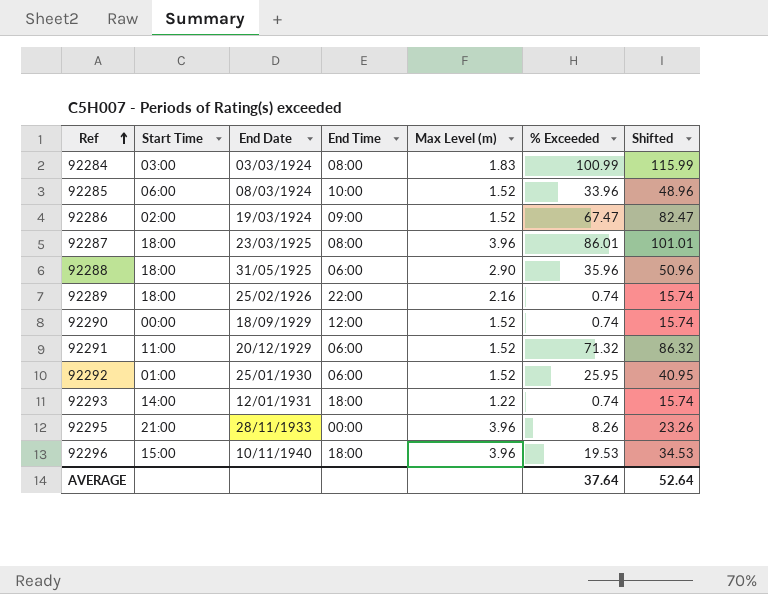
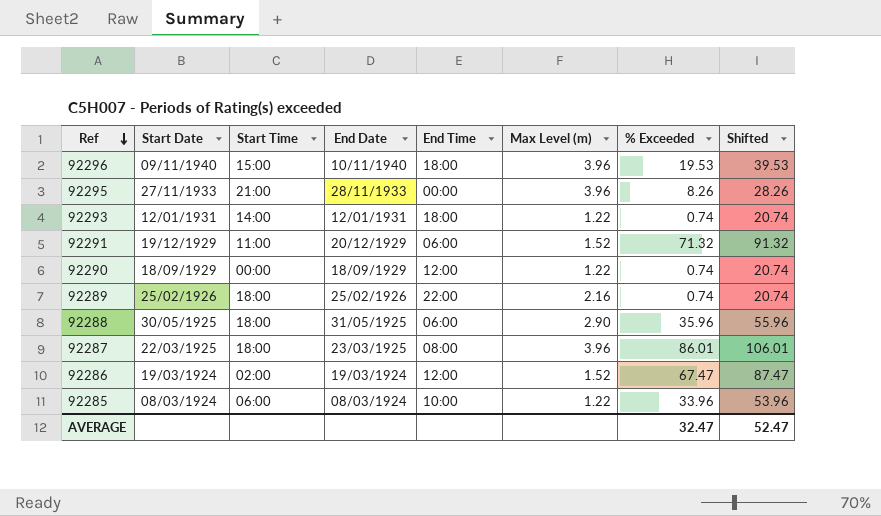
row order: Ref ascending -> Ref descending
column Start Date | position: none -> 2
column Shifted | formula: [% Exceeded] + 15 -> [% Exceeded] + 20
row 92284: 03:00 | 03/03/1924 | 08:00 | 1.83 | 100.99 | 115.99 -> none
row 92292: 01:00 | 25/01/1930 | 06:00 | 1.52 | 25.95 | 40.95 -> none
92290 | Max Level (m): 1.52 -> 1.22
92286 | End Time: 09:00 -> 12:00
92285 | Max Level (m): 1.52 -> 1.22
AVERAGE | % Exceeded: 37.64 -> 32.47
AVERAGE | Shifted: 52.64 -> 52.47

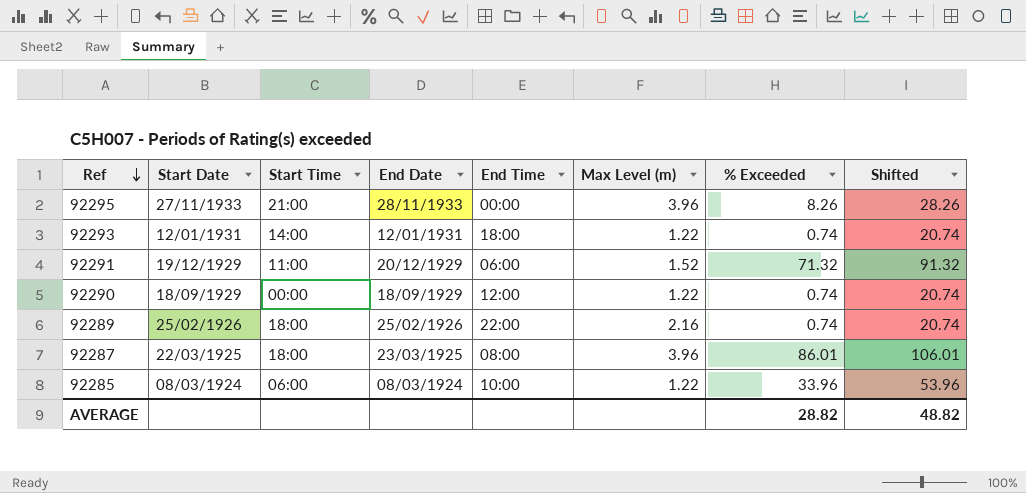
row 92296: 09/11/1940 | 15:00 | 10/11/1940 | 18:00 | 3.96 | 19.53 | 39.53 -> none
row 92288: 30/05/1925 | 18:00 | 31/05/1925 | 06:00 | 2.90 | 35.96 | 55.96 -> none
row 92286: 19/03/1924 | 02:00 | 19/03/1924 | 12:00 | 1.52 | 67.47 | 87.47 -> none
AVERAGE | % Exceeded: 32.47 -> 28.82
AVERAGE | Shifted: 52.47 -> 48.82

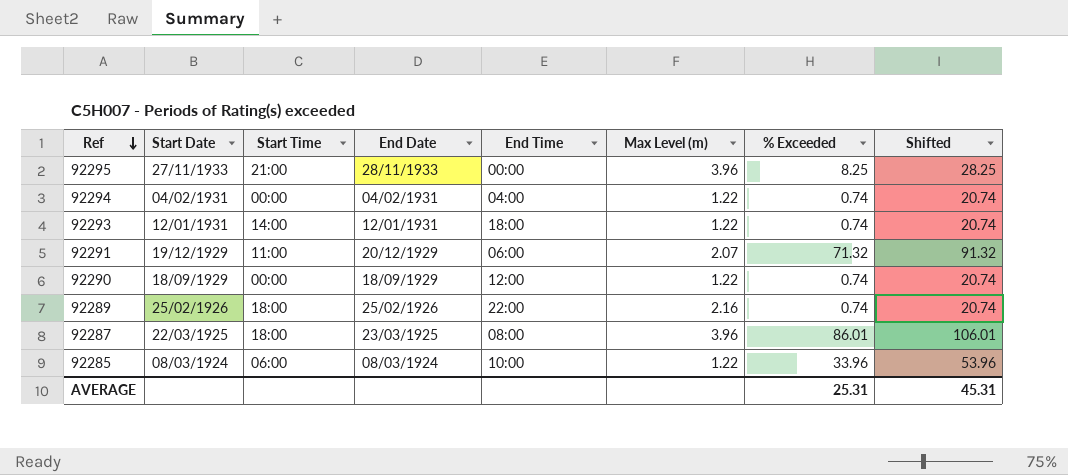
92295 | % Exceeded: 8.26 -> 8.25
92295 | Shifted: 28.26 -> 28.25
row 92294: none -> 04/02/1931 | 00:00 | 04/02/1931 | 04:00 | 1.22 | 0.74 | 20.74
92291 | Max Level (m): 1.52 -> 2.07
AVERAGE | % Exceeded: 28.82 -> 25.31
AVERAGE | Shifted: 48.82 -> 45.31

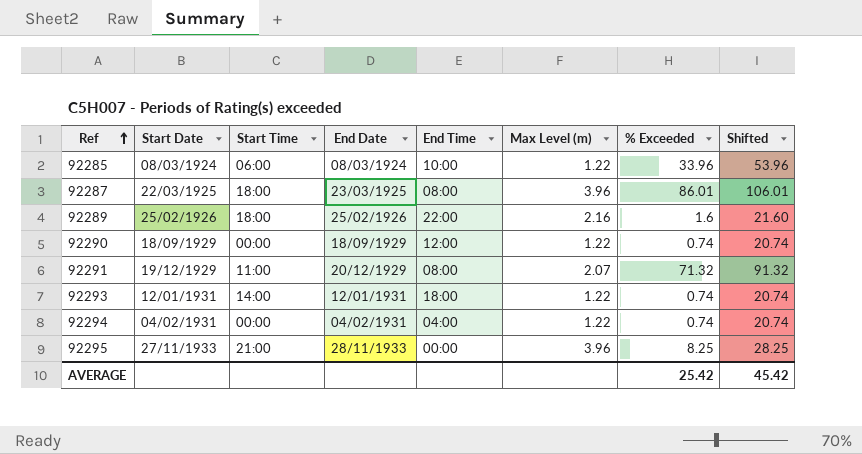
row order: Ref descending -> Ref ascending
92289 | % Exceeded: 0.74 -> 1.6
92289 | Shifted: 20.74 -> 21.60
92291 | End Time: 06:00 -> 08:00
AVERAGE | % Exceeded: 25.31 -> 25.42
AVERAGE | Shifted: 45.31 -> 45.42

